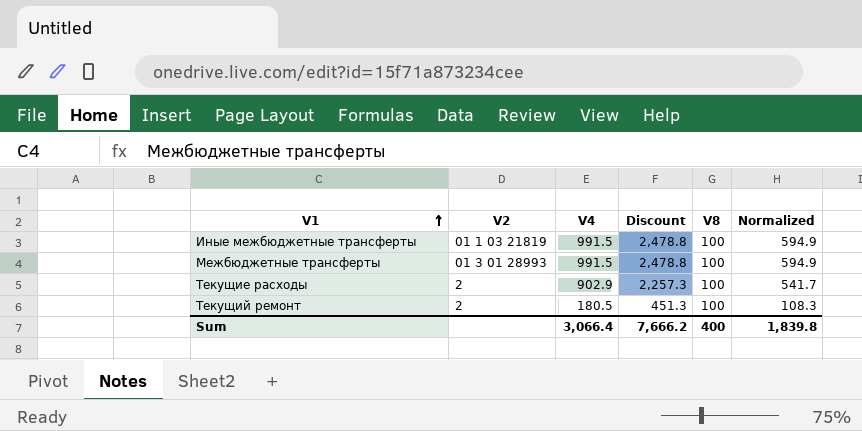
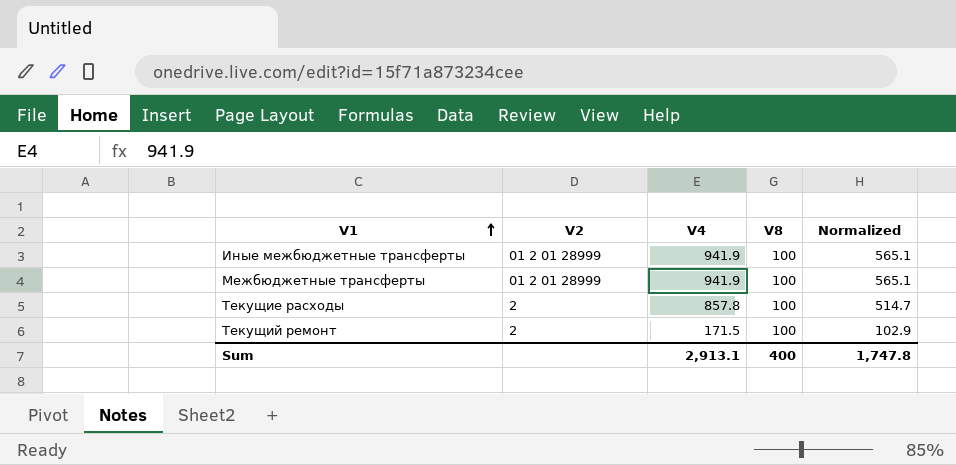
column Discount | formula: [V4] * 2.5 -> none
Иные межбюджетные трансферты | V2: 01 1 03 21819 -> 01 2 01 28999
Иные межбюджетные трансферты | V4: 991.5 -> 941.9
Иные межбюджетные трансферты | Normalized: 594.9 -> 565.1
Межбюджетные трансферты | V2: 01 3 01 28993 -> 01 2 01 28999
Межбюджетные трансферты | V4: 991.5 -> 941.9
Межбюджетные трансферты | Normalized: 594.9 -> 565.1
Текущие расходы | V4: 902.9 -> 857.8
Текущие расходы | Normalized: 541.7 -> 514.7
Текущий ремонт | V4: 180.5 -> 171.5
Текущий ремонт | Normalized: 108.3 -> 102.9
Sum | V4: 3,066.4 -> 2,913.1
Sum | Normalized: 1,839.8 -> 1,747.8

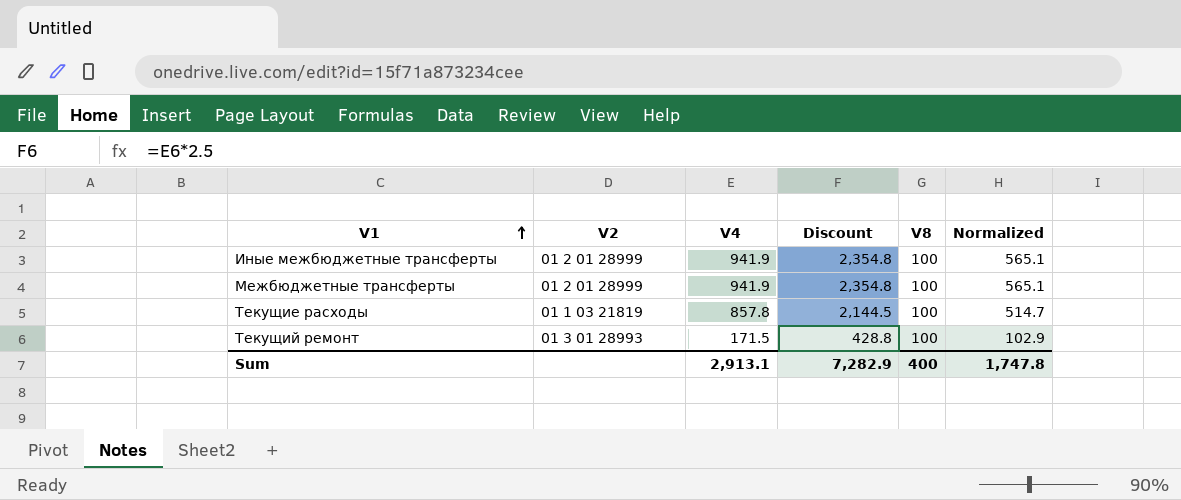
column Discount | formula: none -> [V4] * 2.5
Текущие расходы | V2: 2 -> 01 1 03 21819
Текущий ремонт | V2: 2 -> 01 3 01 28993

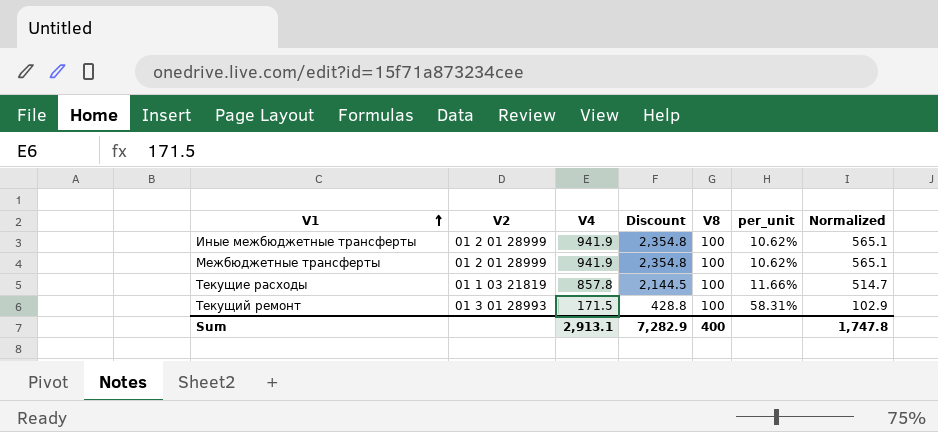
column per_unit | formula: none -> [V8] / [V4]

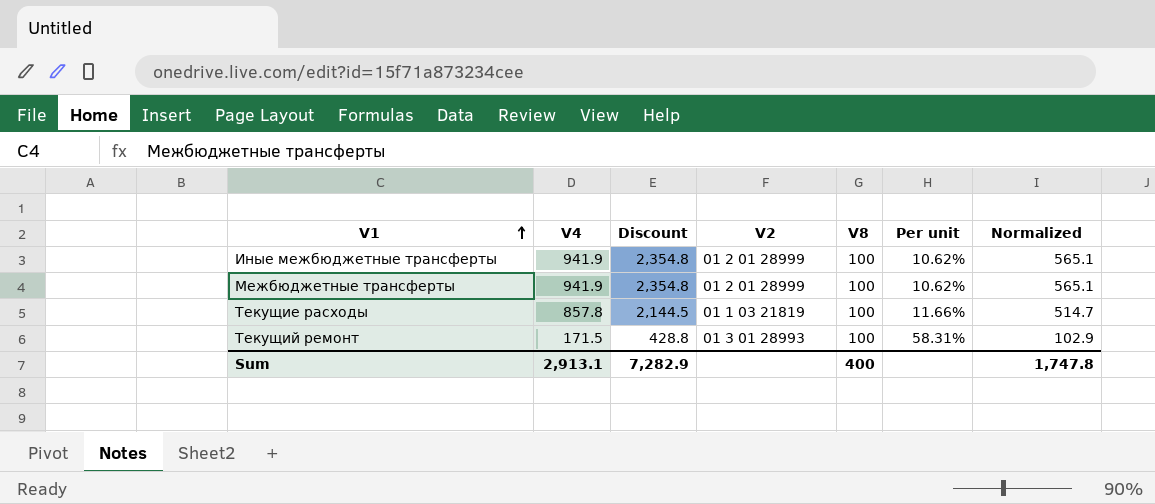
column V2 | position: 2 -> 4
column name: per_unit -> Per unit

